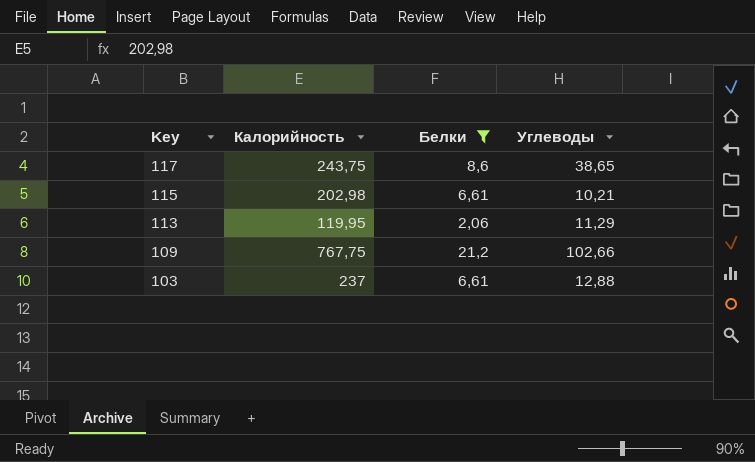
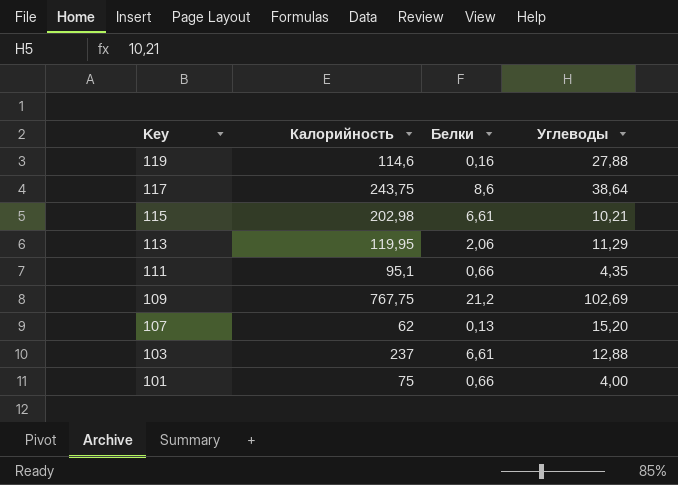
filter: Белки >= 2,06 -> none
117 | Углеводы: 38,65 -> 38,64
109 | Углеводы: 102,66 -> 102,69

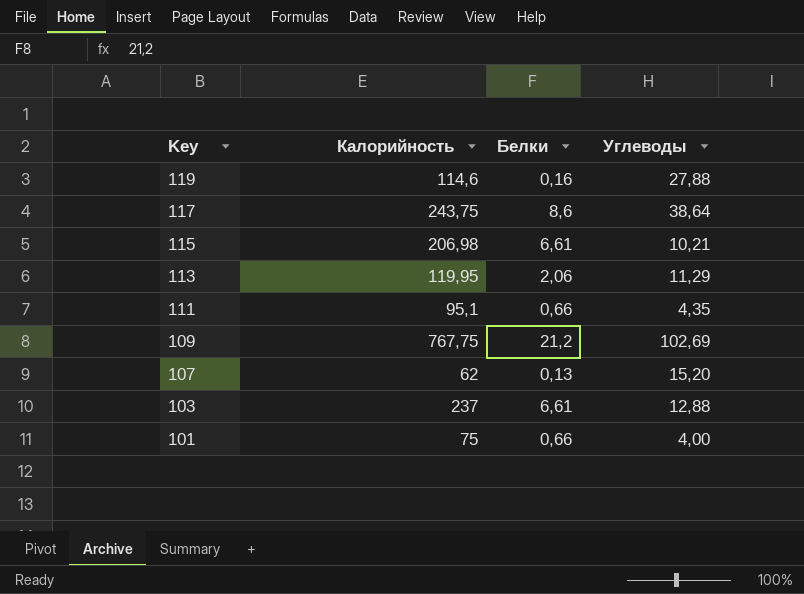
115 | Калорийность: 202,98 -> 206,98

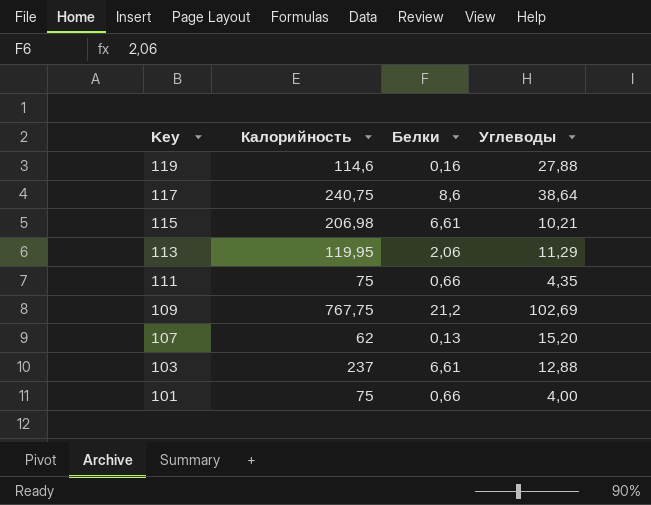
117 | Калорийность: 243,75 -> 240,75
111 | Калорийность: 95,1 -> 75

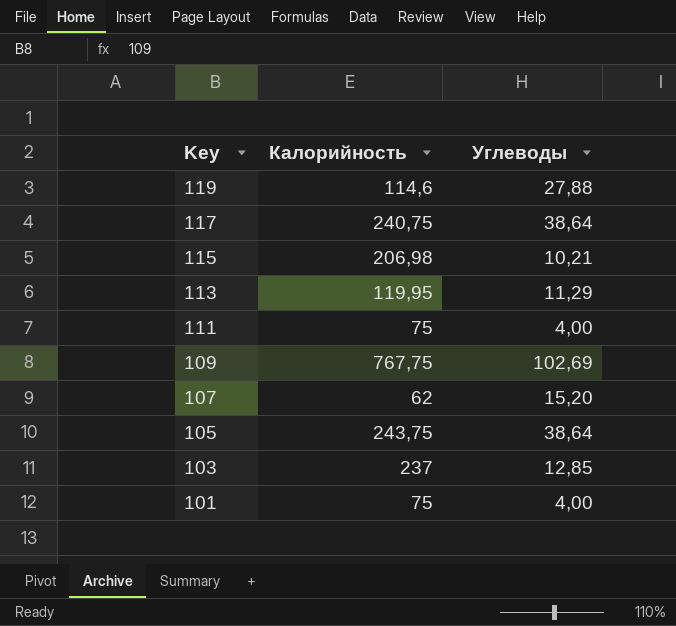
column Белки | position: 3 -> none
111 | Углеводы: 4,35 -> 4,00
row 105: none -> 243,75 | 38,64
103 | Углеводы: 12,88 -> 12,85

